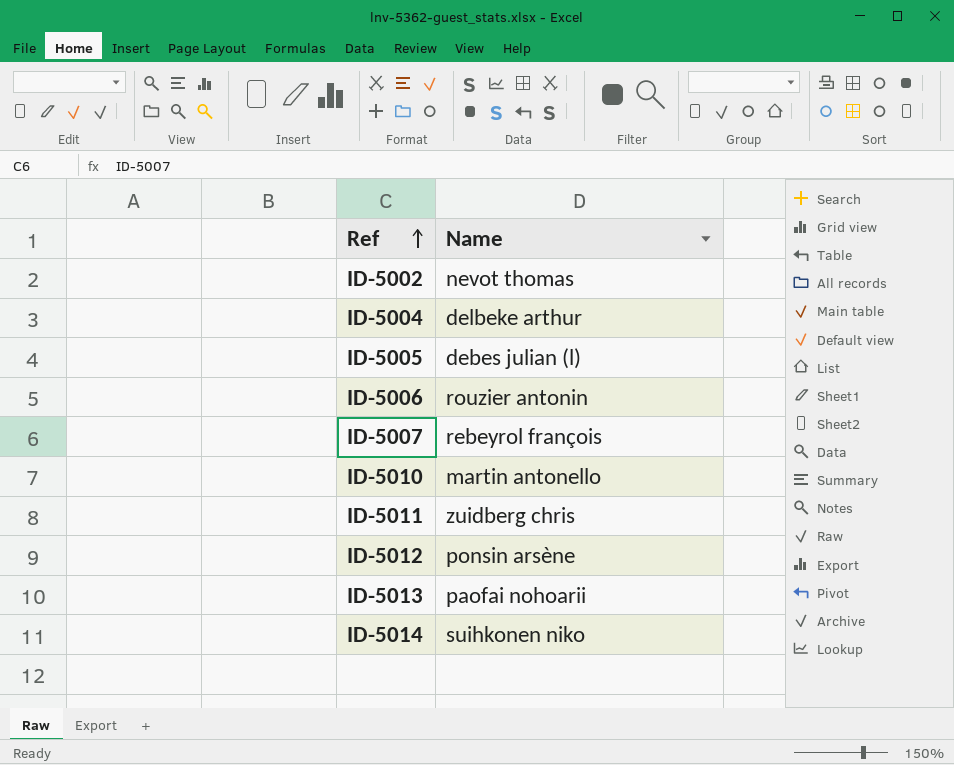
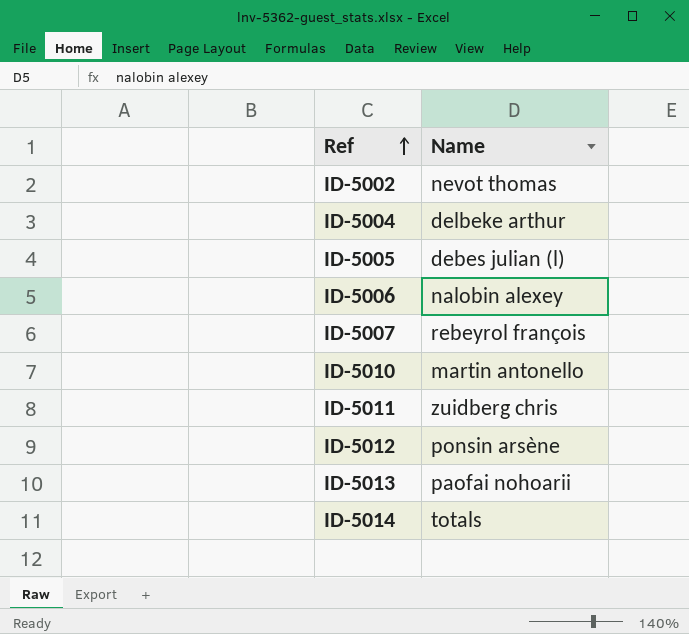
ID-5006 | Name: rouzier antonin -> nalobin alexey
ID-5014 | Name: suihkonen niko -> totals

